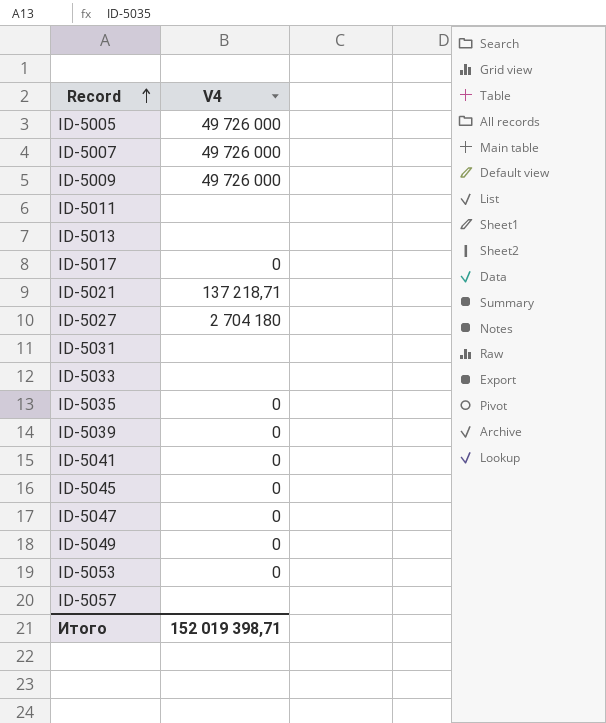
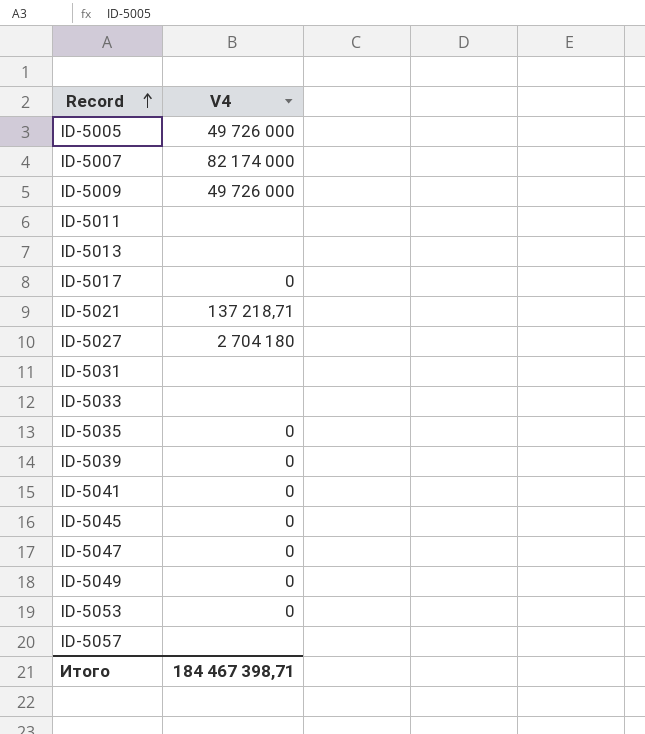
ID-5007 | V4: 49 726 000 -> 82 174 000
Итого | V4: 152 019 398,71 -> 184 467 398,71

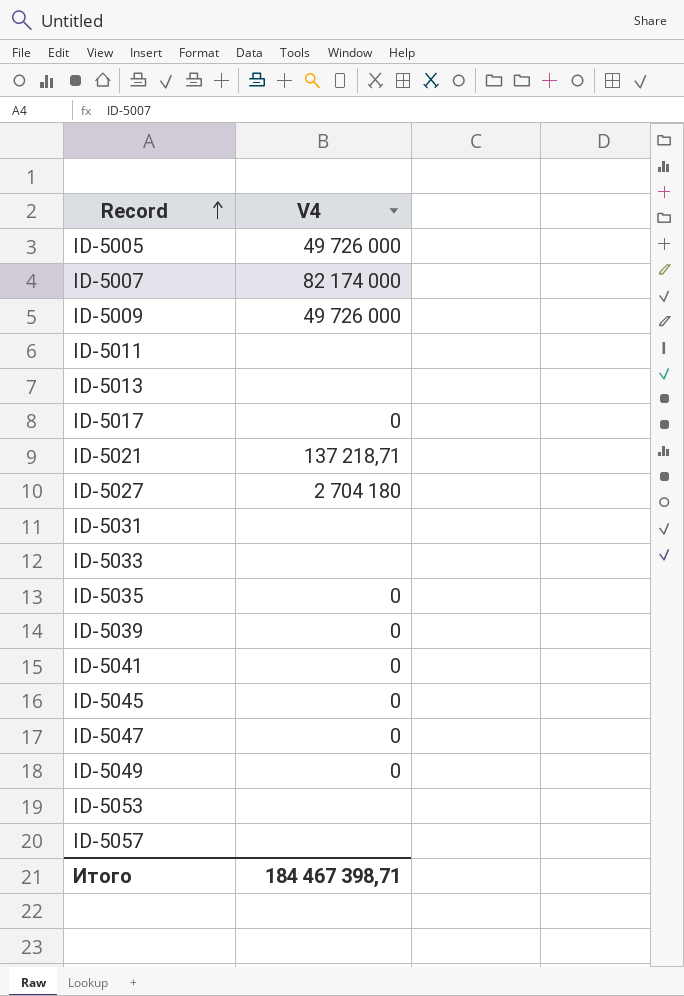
ID-5053 | V4: 0 -> none

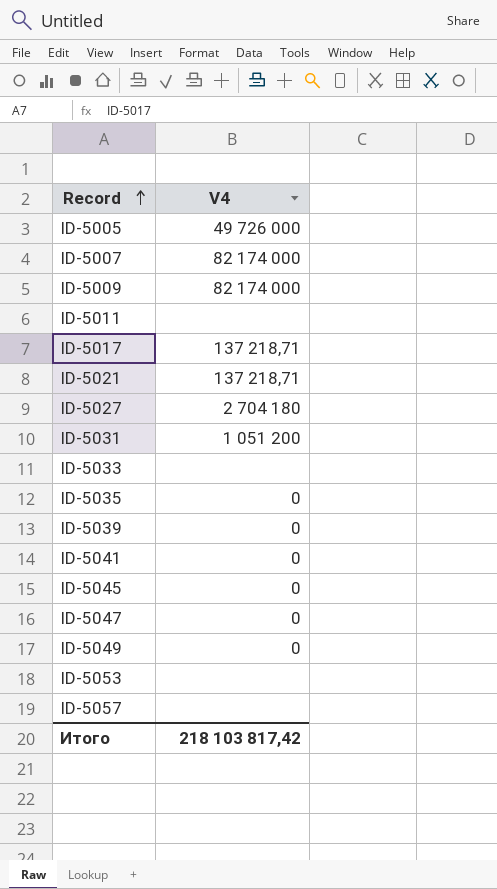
row ID-5013: none -> none
ID-5009 | V4: 49 726 000 -> 82 174 000
ID-5017 | V4: 0 -> 137 218,71
ID-5031 | V4: none -> 1 051 200
Итого | V4: 184 467 398,71 -> 218 103 817,42

